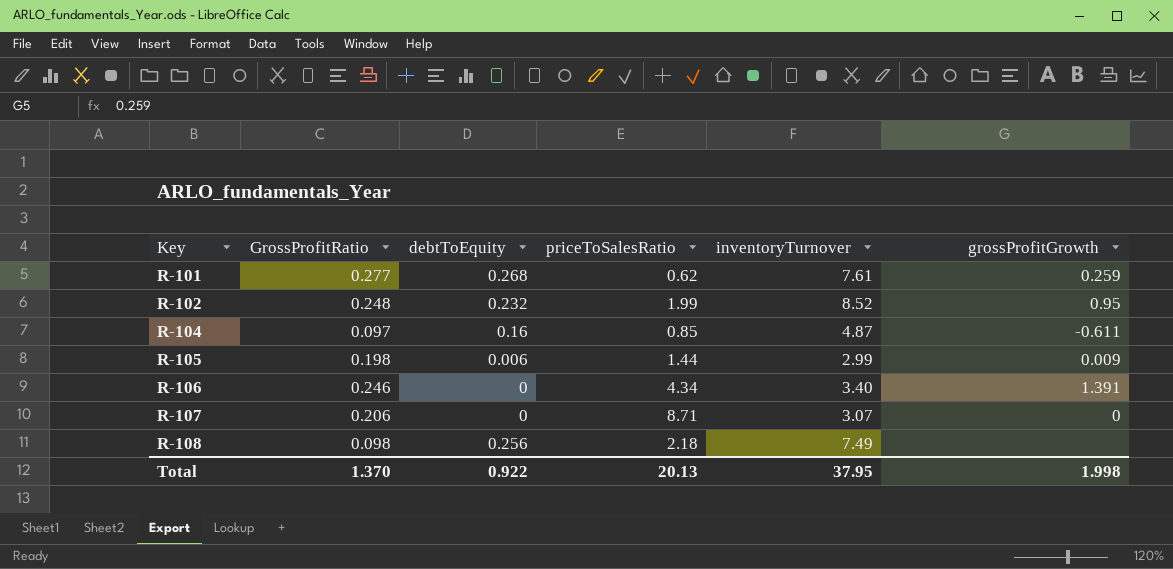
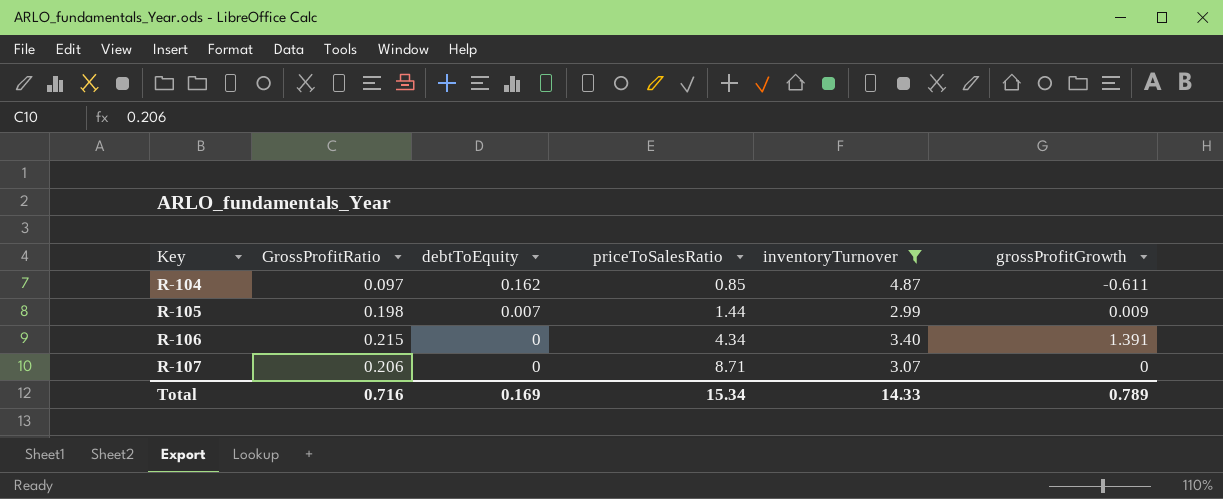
filter: none -> inventoryTurnover <= 4.87
R-104 | debtToEquity: 0.16 -> 0.162
R-105 | debtToEquity: 0.006 -> 0.007
R-106 | GrossProfitRatio: 0.246 -> 0.215
Total | GrossProfitRatio: 1.370 -> 0.716
Total | debtToEquity: 0.922 -> 0.169
Total | priceToSalesRatio: 20.13 -> 15.34
Total | inventoryTurnover: 37.95 -> 14.33
Total | grossProfitGrowth: 1.998 -> 0.789

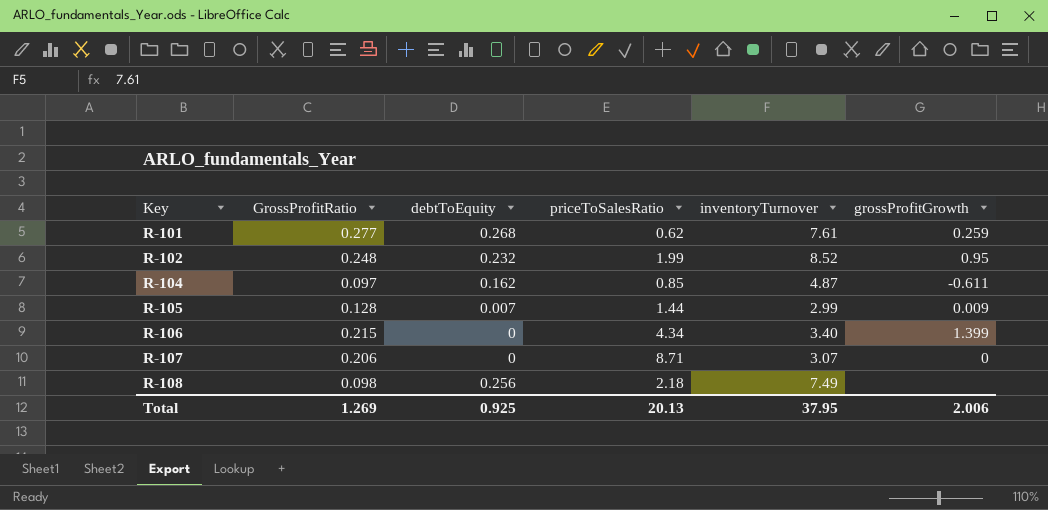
filter: inventoryTurnover <= 4.87 -> none
R-105 | GrossProfitRatio: 0.198 -> 0.128
R-106 | grossProfitGrowth: 1.391 -> 1.399
Total | GrossProfitRatio: 0.716 -> 1.269
Total | debtToEquity: 0.169 -> 0.925
Total | priceToSalesRatio: 15.34 -> 20.13
Total | inventoryTurnover: 14.33 -> 37.95
Total | grossProfitGrowth: 0.789 -> 2.006

